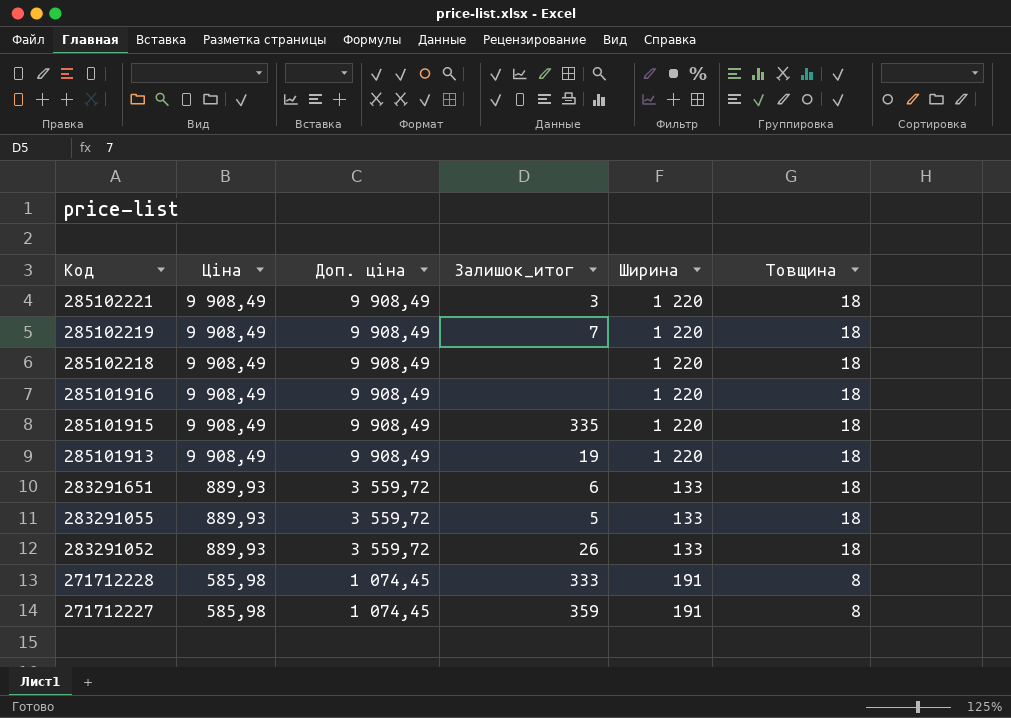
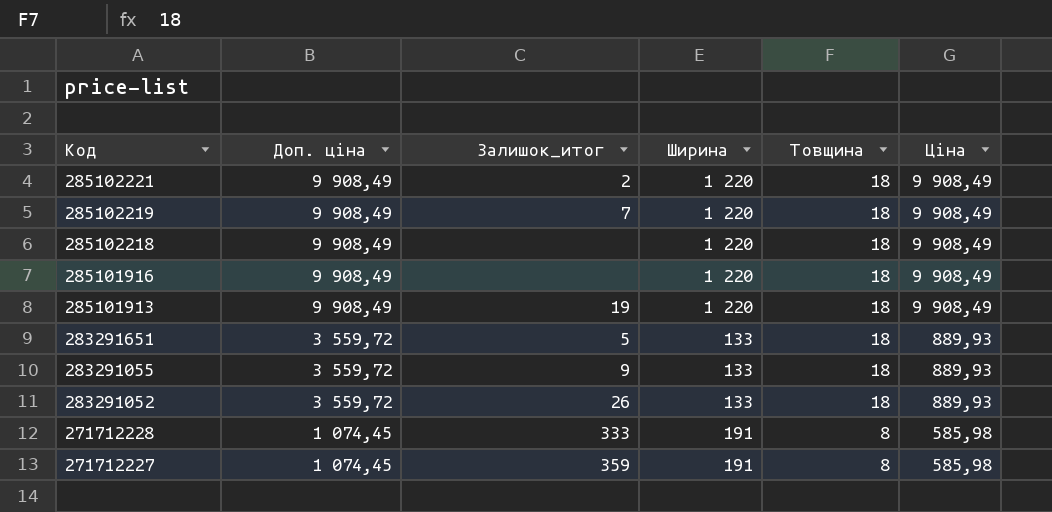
column Ціна | position: 2 -> 6
row 285101915: 9 908,49 | 9 908,49 | 335 | 1 220 | 18 -> none
285102221 | Залишок_итог: 3 -> 2
283291651 | Залишок_итог: 6 -> 5
283291055 | Залишок_итог: 5 -> 9

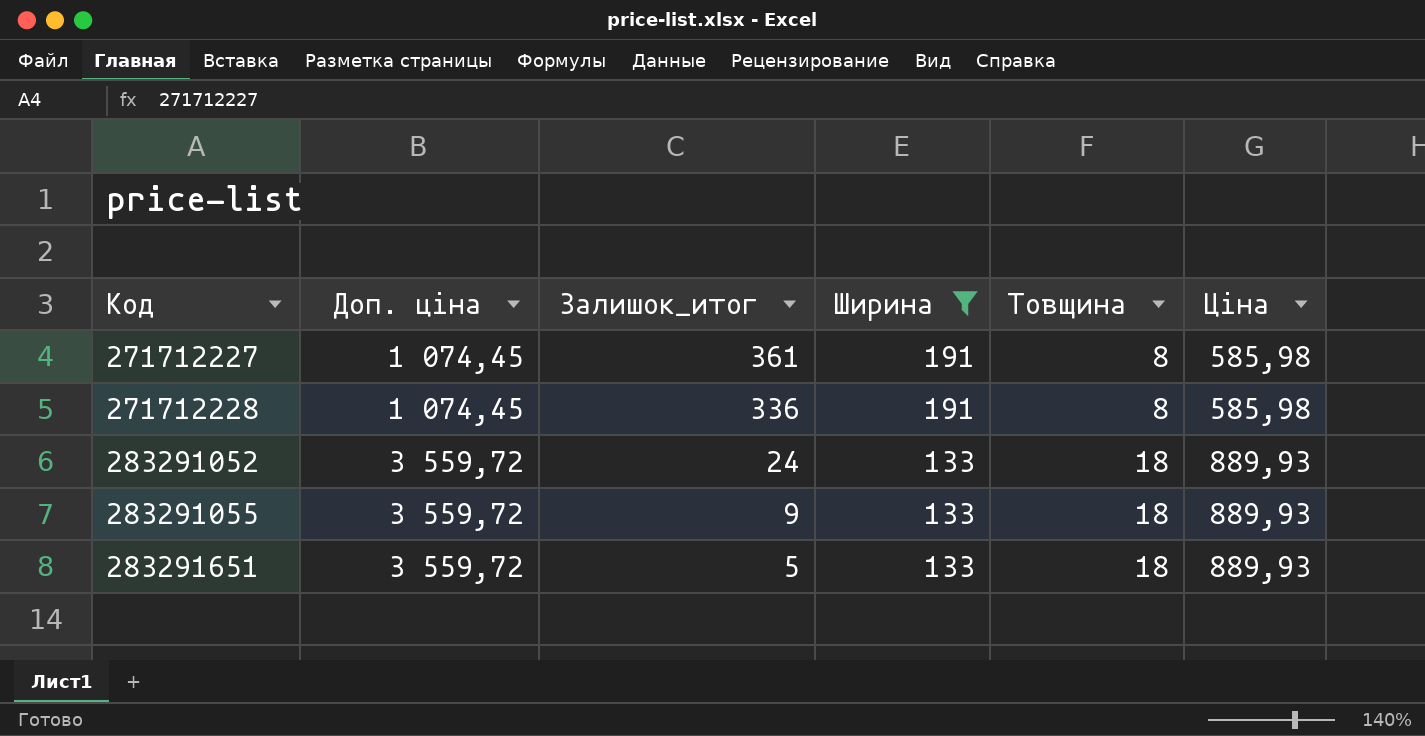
filter: none -> Ширина != 1 220
row order: Код descending -> Код ascending
271712227 | Залишок_итог: 359 -> 361
271712228 | Залишок_итог: 333 -> 336
283291052 | Залишок_итог: 26 -> 24

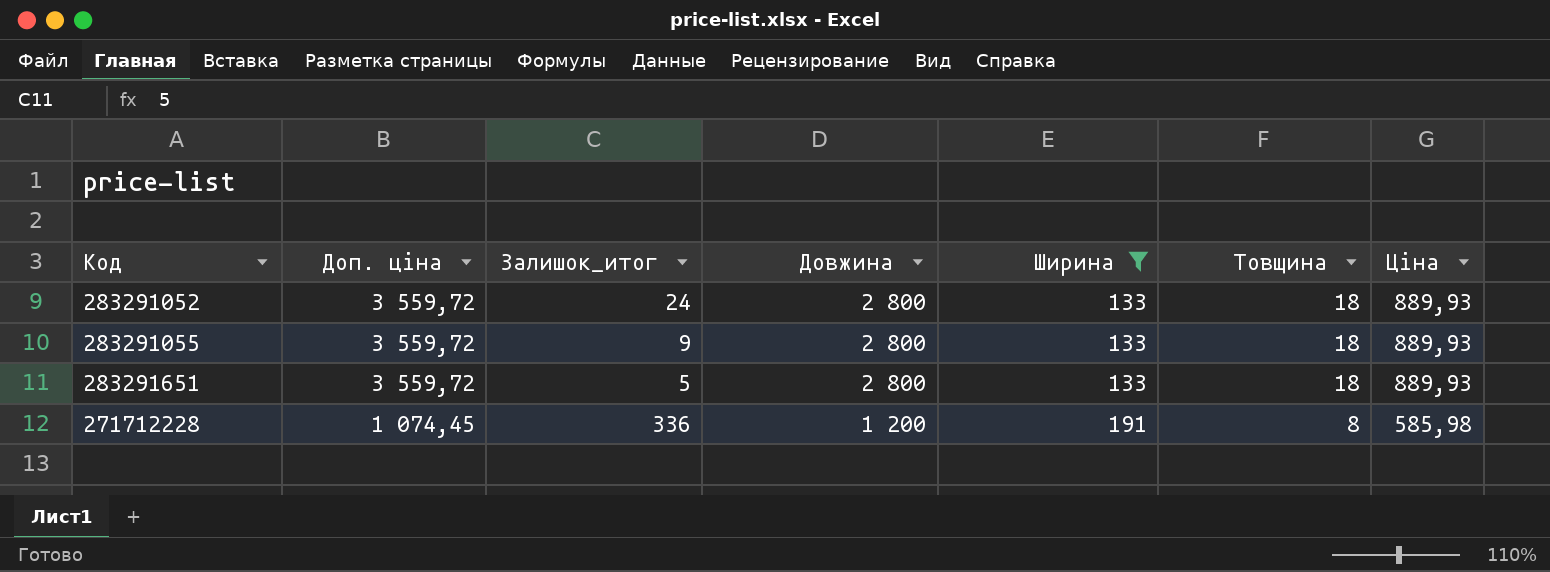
row order: Код ascending -> Доп. ціна descending
column Довжина | position: none -> 4
row 271712227: 1 074,45 | 361 | 191 | 8 | 585,98 -> none

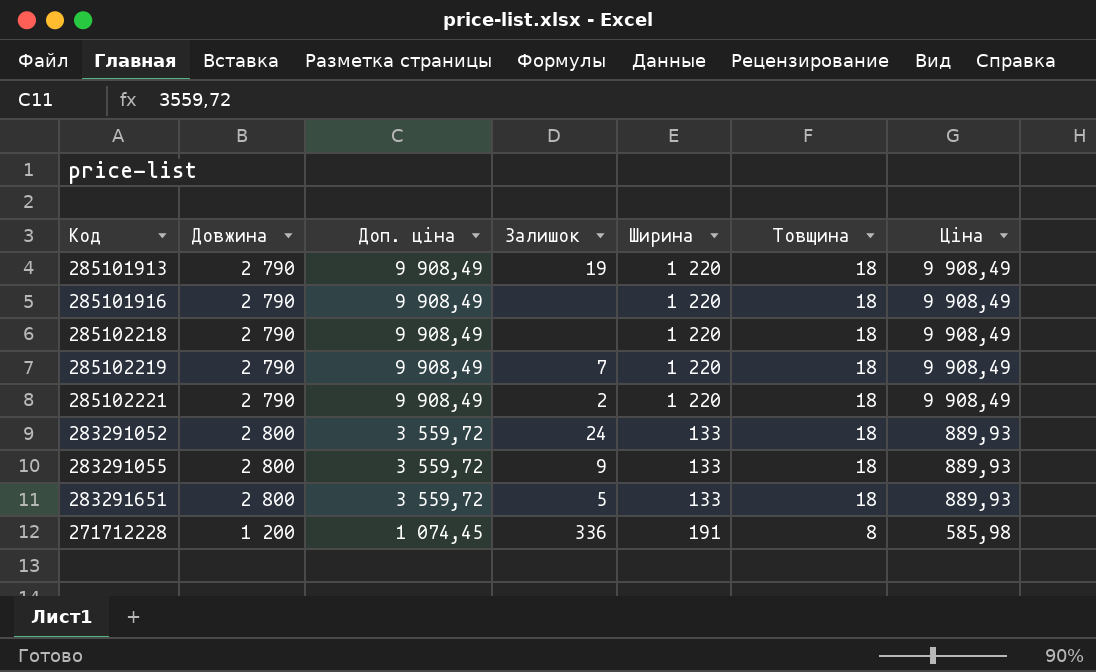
filter: Ширина != 1 220 -> none
column Довжина | position: 4 -> 2
column name: Залишок_итог -> Залишок

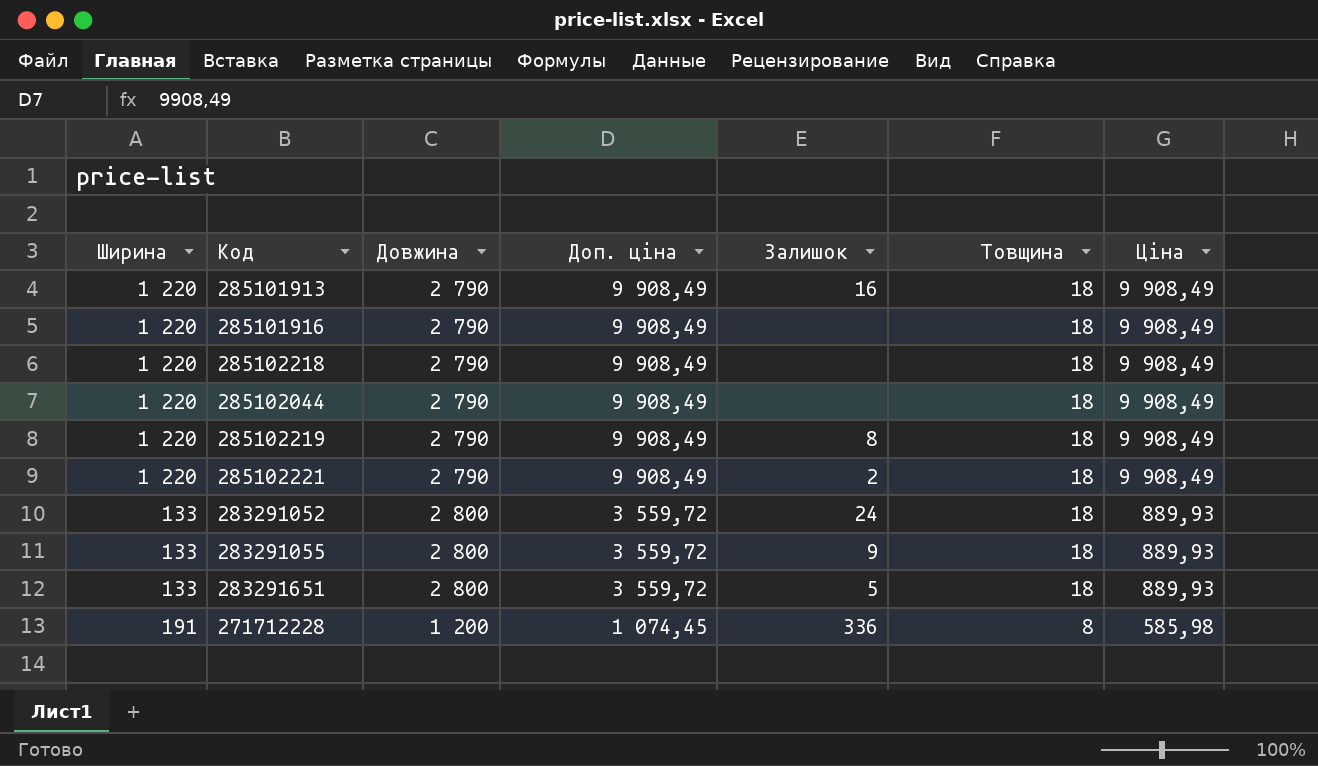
column Ширина | position: 5 -> 1
285101913 | Залишок: 19 -> 16
row 285102044: none -> 1 220 | 2 790 | 9 908,49 | none | 18 | 9 908,49
285102219 | Залишок: 7 -> 8

